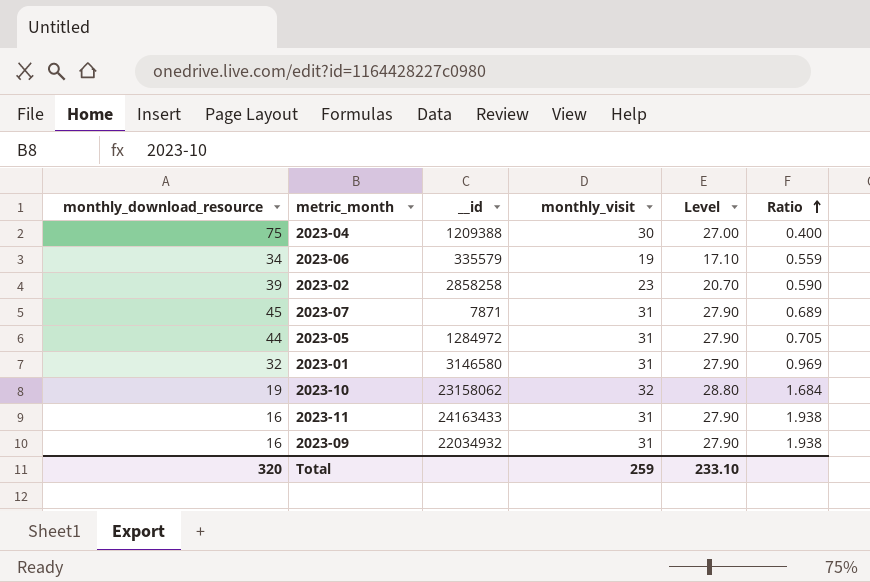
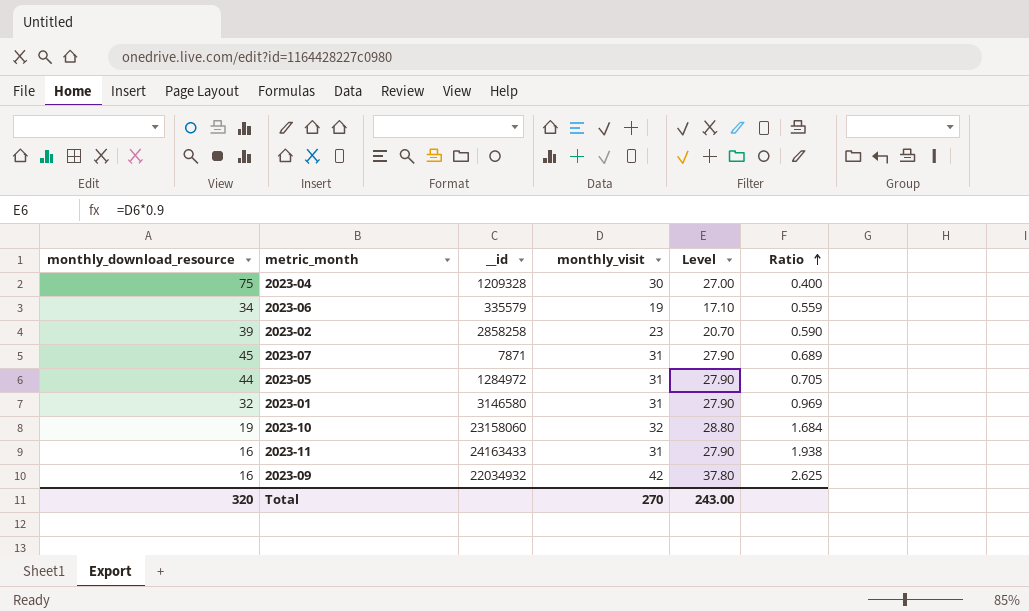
2023-04 | __id: 1209388 -> 1209328
2023-10 | __id: 23158062 -> 23158060
2023-09 | monthly_visit: 31 -> 42
2023-09 | Level: 27.90 -> 37.80
2023-09 | Ratio: 1.938 -> 2.625
Total | monthly_visit: 259 -> 270
Total | Level: 233.10 -> 243.00

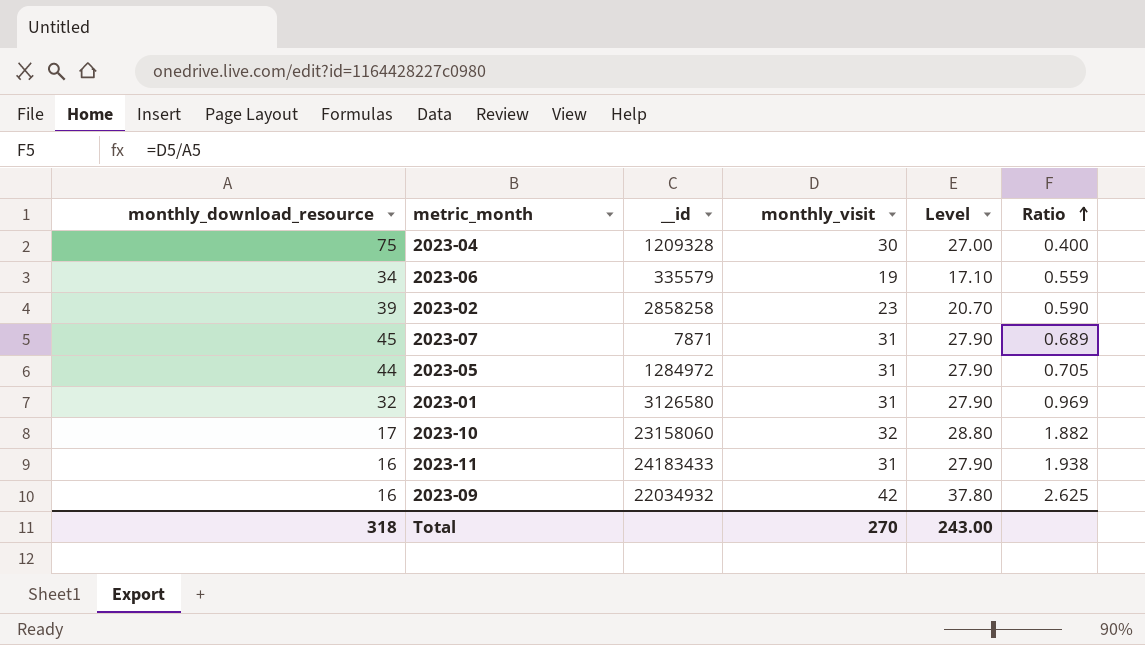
2023-01 | __id: 3146580 -> 3126580
2023-10 | monthly_download_resource: 19 -> 17
2023-10 | Ratio: 1.684 -> 1.882
2023-11 | __id: 24163433 -> 24183433
Total | monthly_download_resource: 320 -> 318

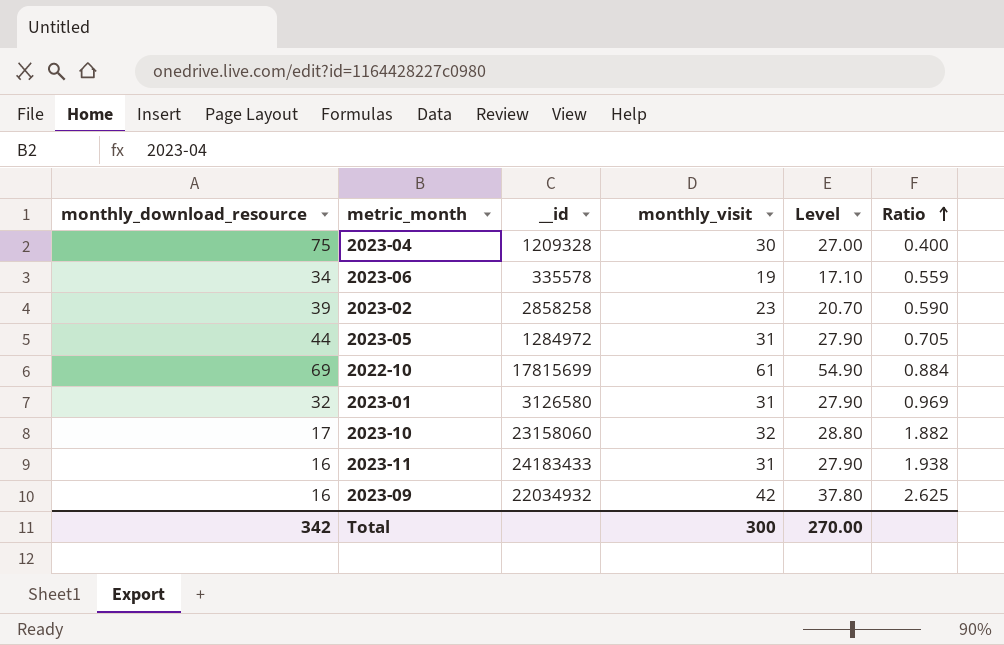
row 2023-07: 45 | 7871 | 31 | 27.90 | 0.689 -> none
2023-06 | __id: 335579 -> 335578
row 2022-10: none -> 69 | 17815699 | 61 | 54.90 | 0.884
Total | monthly_download_resource: 318 -> 342
Total | monthly_visit: 270 -> 300
Total | Level: 243.00 -> 270.00

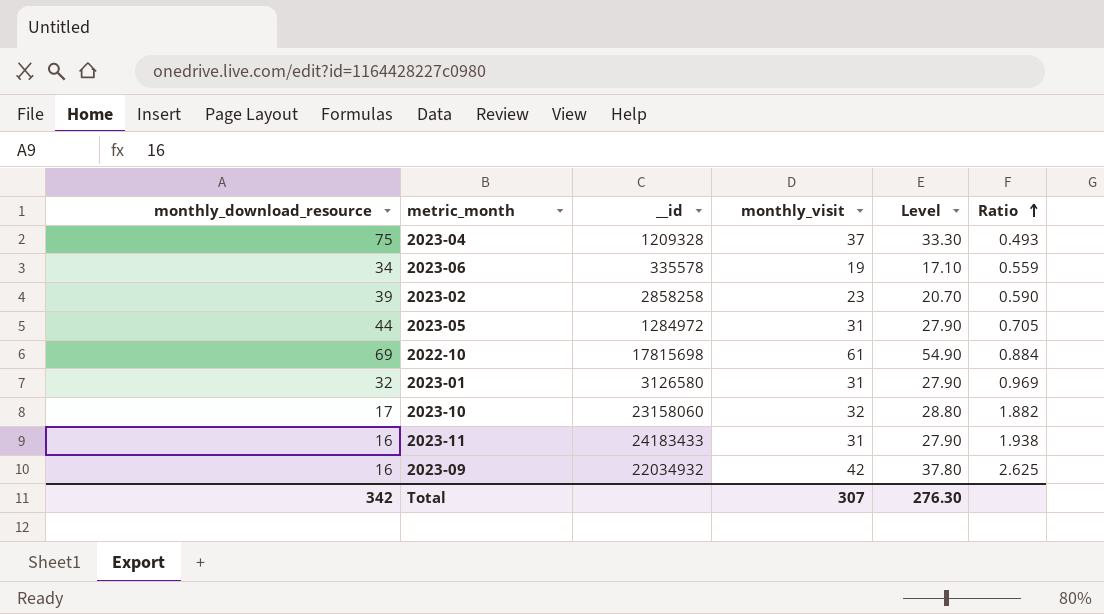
2023-04 | monthly_visit: 30 -> 37
2023-04 | Level: 27.00 -> 33.30
2023-04 | Ratio: 0.400 -> 0.493
2022-10 | __id: 17815699 -> 17815698
Total | monthly_visit: 300 -> 307
Total | Level: 270.00 -> 276.30

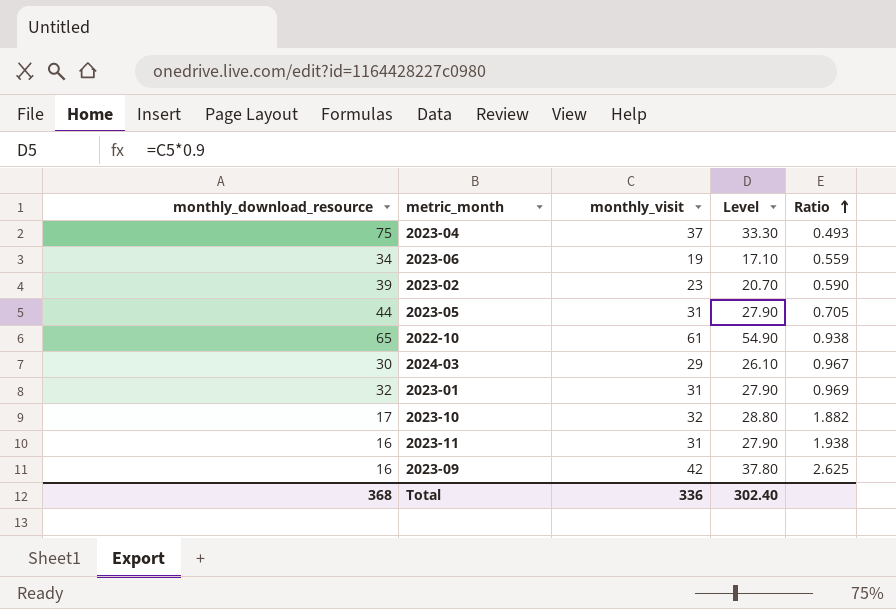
column __id | position: 3 -> none
2022-10 | monthly_download_resource: 69 -> 65
2022-10 | Ratio: 0.884 -> 0.938
row 2024-03: none -> 30 | 29 | 26.10 | 0.967
Total | monthly_download_resource: 342 -> 368
Total | monthly_visit: 307 -> 336
Total | Level: 276.30 -> 302.40

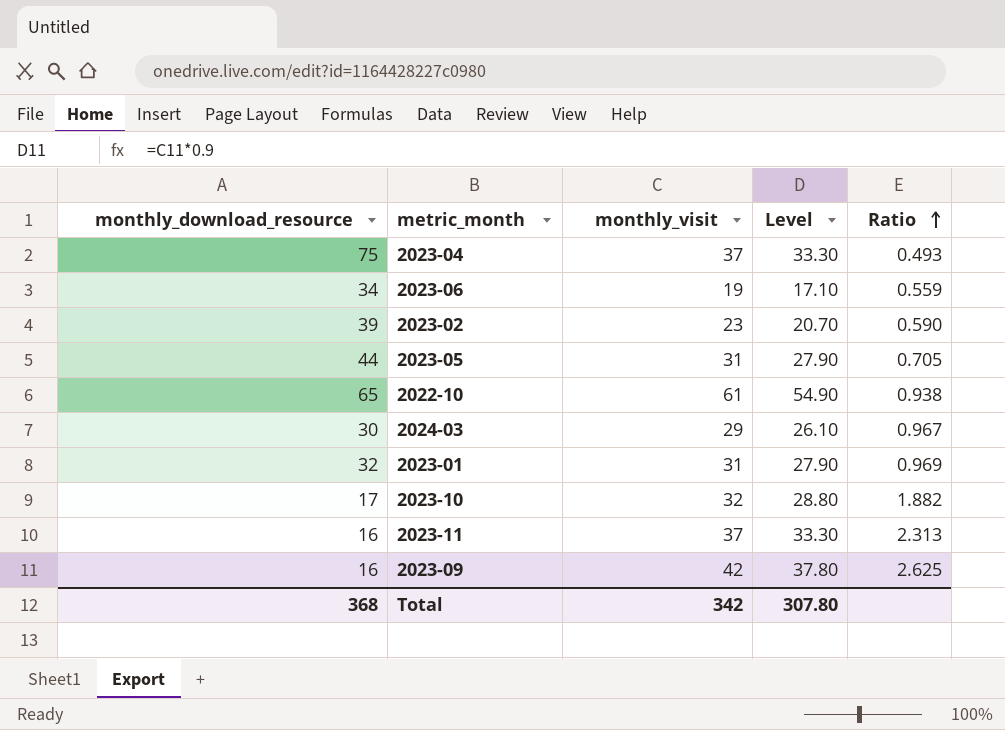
2023-11 | monthly_visit: 31 -> 37
2023-11 | Level: 27.90 -> 33.30
2023-11 | Ratio: 1.938 -> 2.313
Total | monthly_visit: 336 -> 342
Total | Level: 302.40 -> 307.80

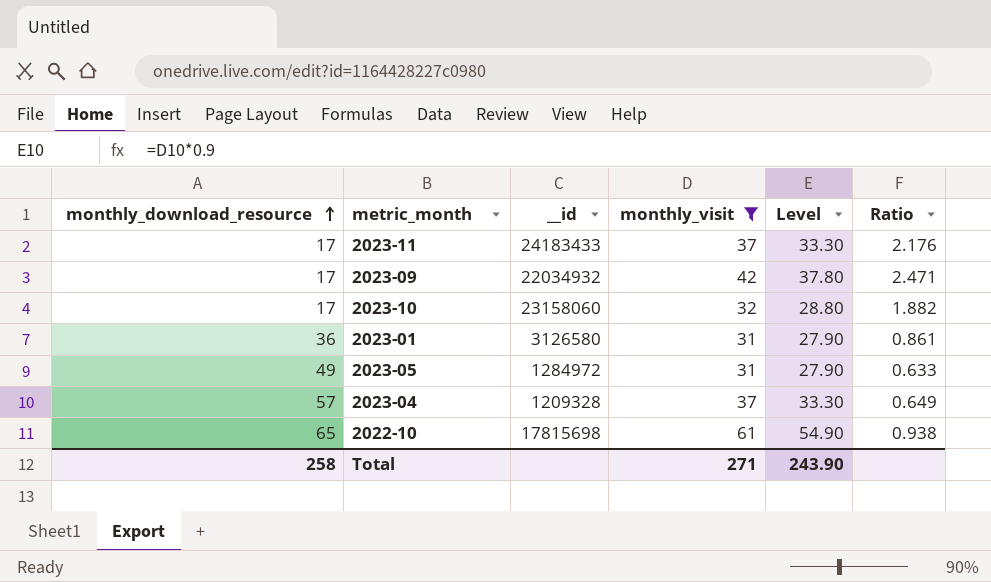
filter: none -> monthly_visit >= 31
row order: Ratio ascending -> monthly_download_resource ascending
column __id | position: none -> 3
2023-11 | monthly_download_resource: 16 -> 17
2023-11 | Ratio: 2.313 -> 2.176
2023-09 | monthly_download_resource: 16 -> 17
2023-09 | Ratio: 2.625 -> 2.471
2023-01 | monthly_download_resource: 32 -> 36
2023-01 | Ratio: 0.969 -> 0.861
2023-05 | monthly_download_resource: 44 -> 49
2023-05 | Ratio: 0.705 -> 0.633
2023-04 | monthly_download_resource: 75 -> 57
2023-04 | Ratio: 0.493 -> 0.649
Total | monthly_download_resource: 368 -> 258
Total | monthly_visit: 342 -> 271
Total | Level: 307.80 -> 243.90

